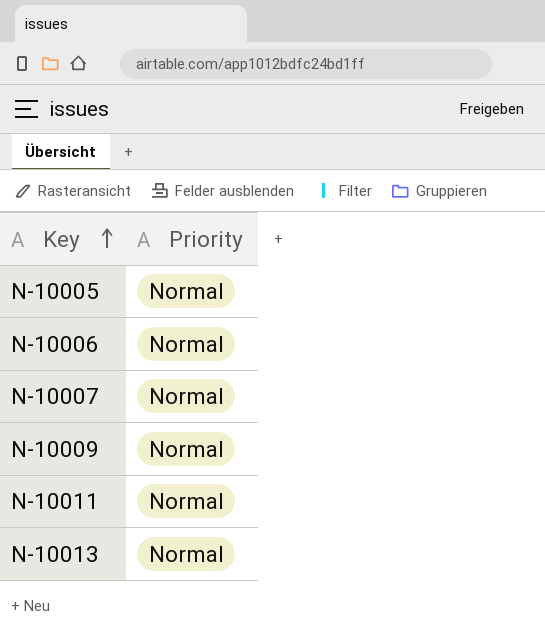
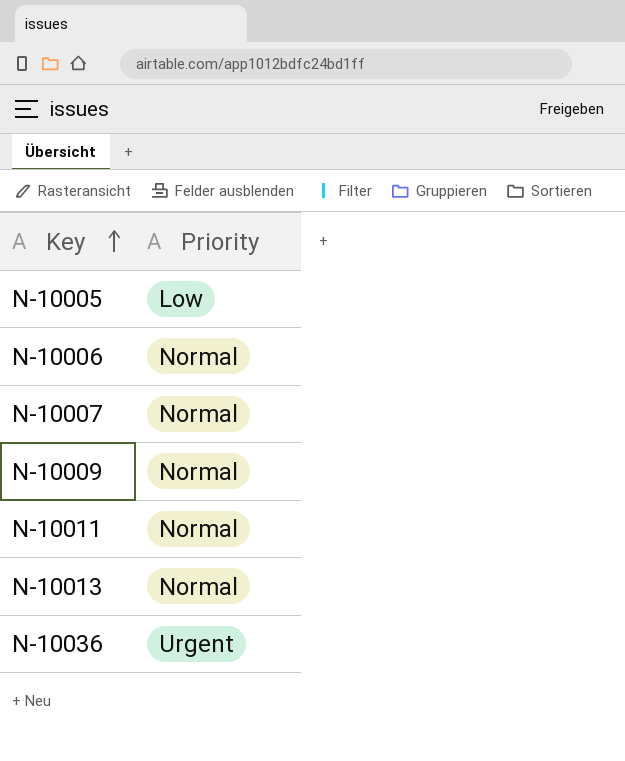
N-10005 | Priority: Normal -> Low
row N-10036: none -> Urgent

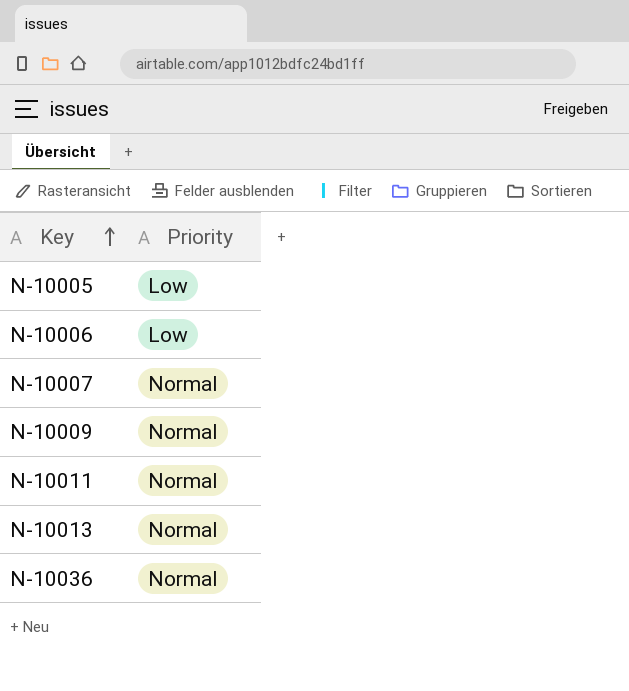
N-10006 | Priority: Normal -> Low
N-10036 | Priority: Urgent -> Normal

